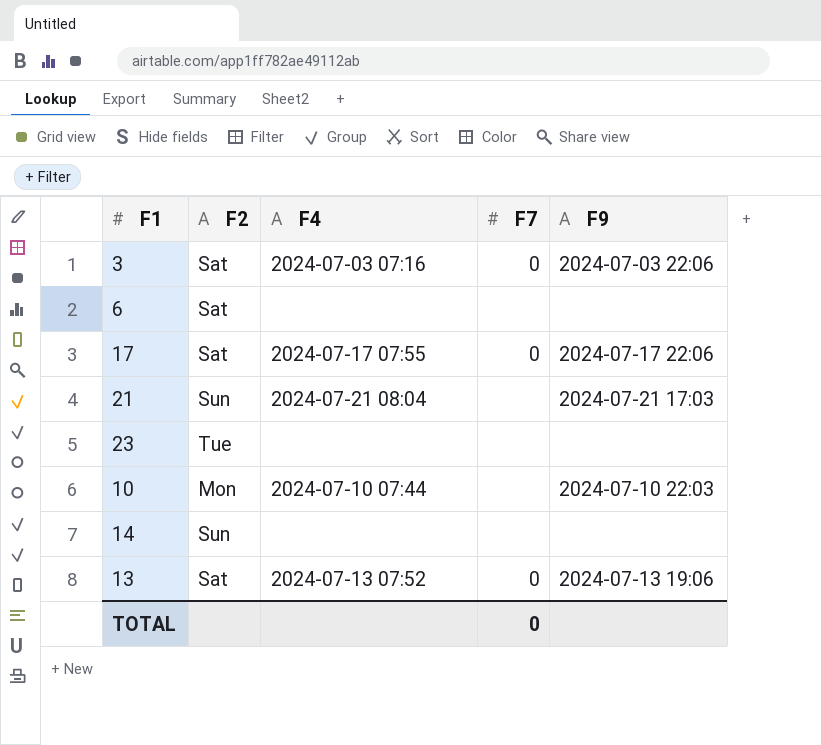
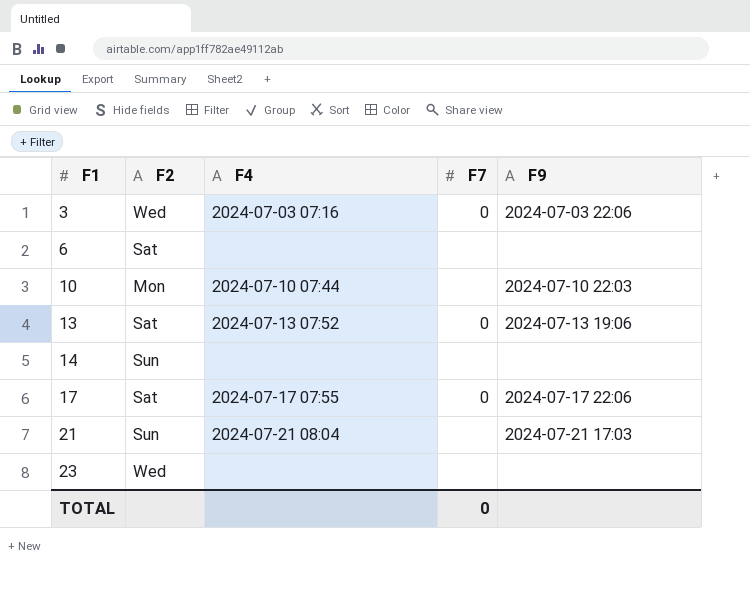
row order: none -> F1 ascending
3 | F2: Sat -> Wed
23 | F2: Tue -> Wed

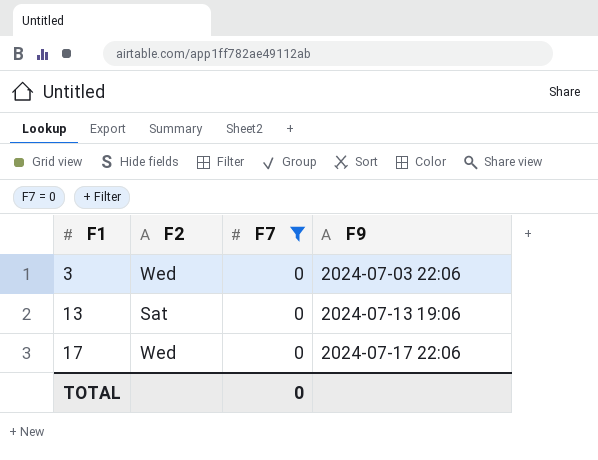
filter: none -> F7 = 0
column F4 | position: 3 -> none
17 | F2: Sat -> Wed

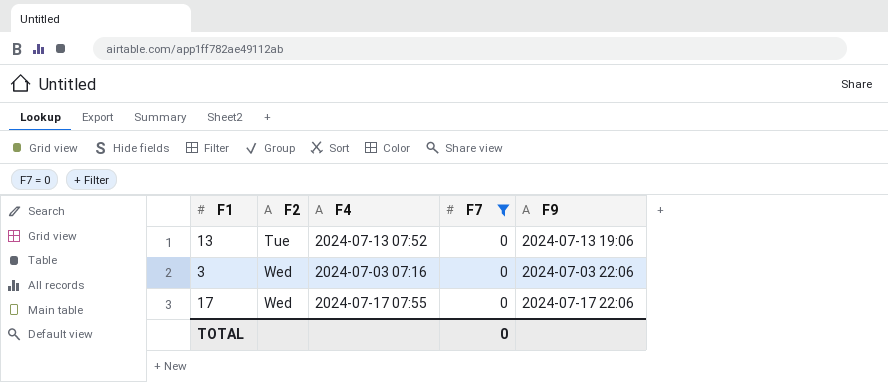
row order: F1 ascending -> F2 ascending
column F4 | position: none -> 3
13 | F2: Sat -> Tue

